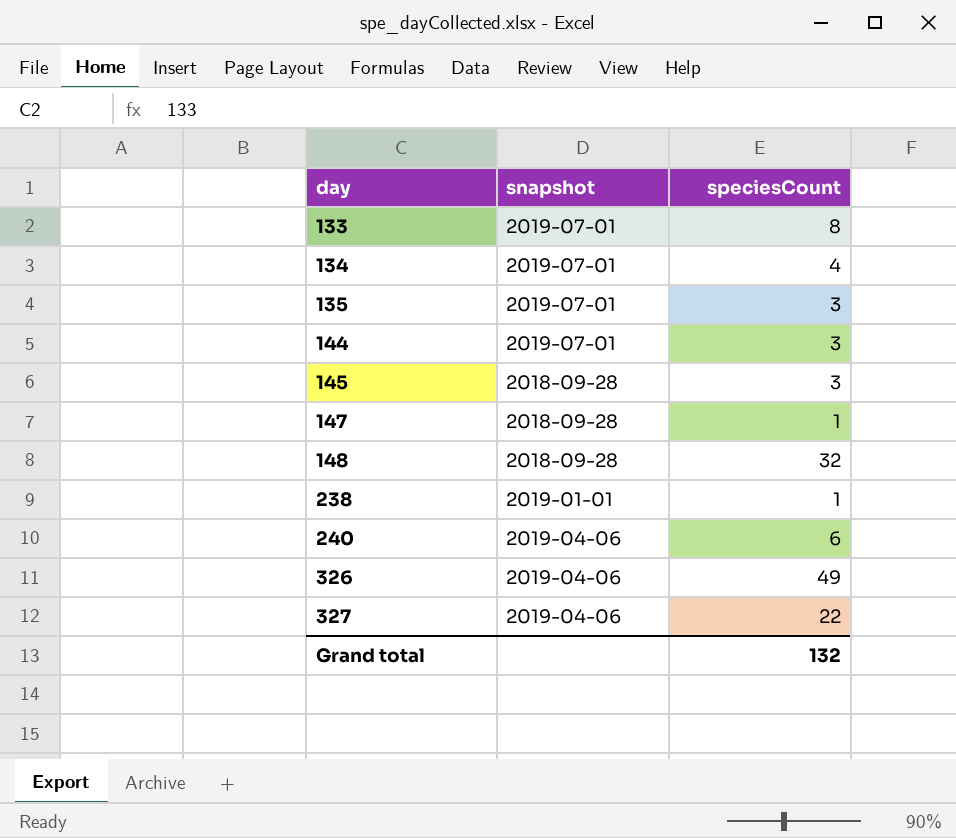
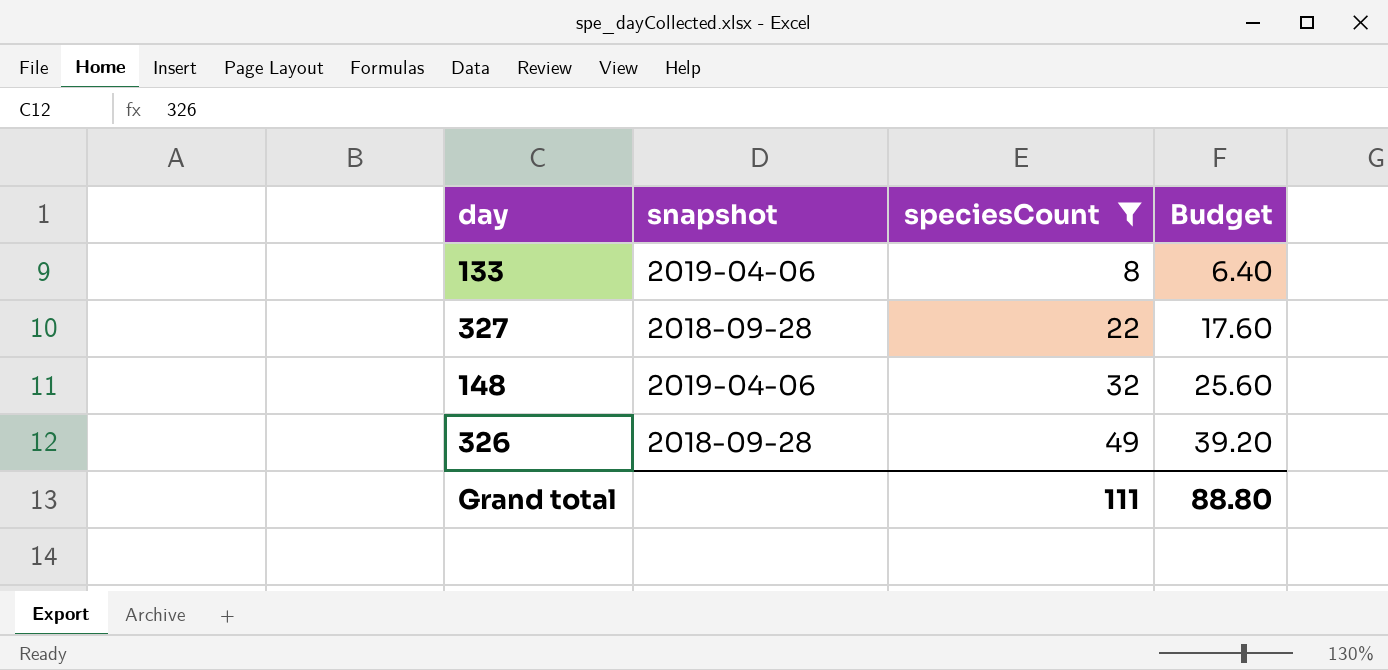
filter: none -> speciesCount >= 8
row order: day ascending -> speciesCount ascending
column Budget | formula: none -> [speciesCount] * 0.8
133 | snapshot: 2019-07-01 -> 2019-04-06
327 | snapshot: 2019-04-06 -> 2018-09-28
148 | snapshot: 2018-09-28 -> 2019-04-06
326 | snapshot: 2019-04-06 -> 2018-09-28
Grand total | speciesCount: 132 -> 111

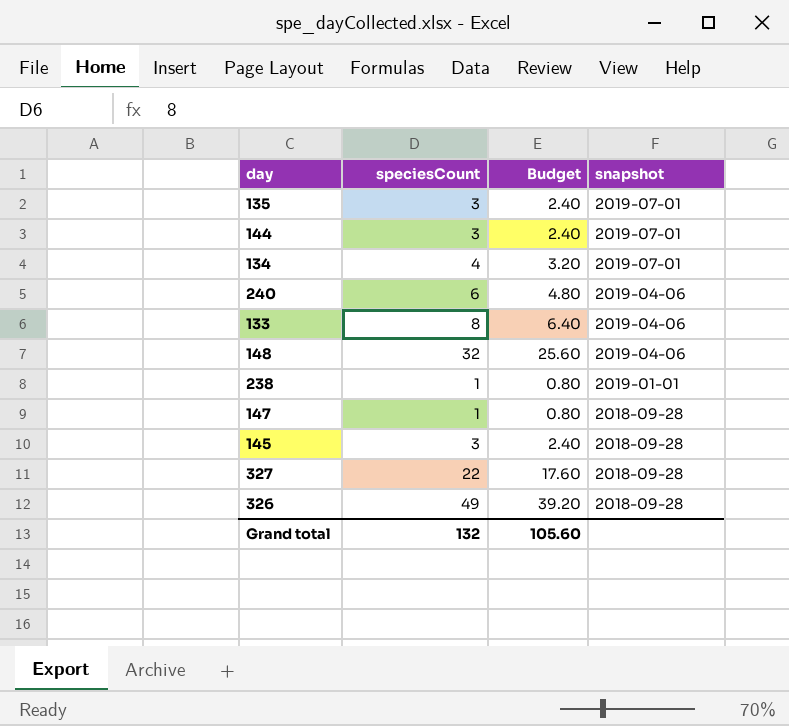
filter: speciesCount >= 8 -> none
row order: speciesCount ascending -> snapshot descending
column snapshot | position: 2 -> 4
Grand total | speciesCount: 111 -> 132
Grand total | Budget: 88.80 -> 105.60

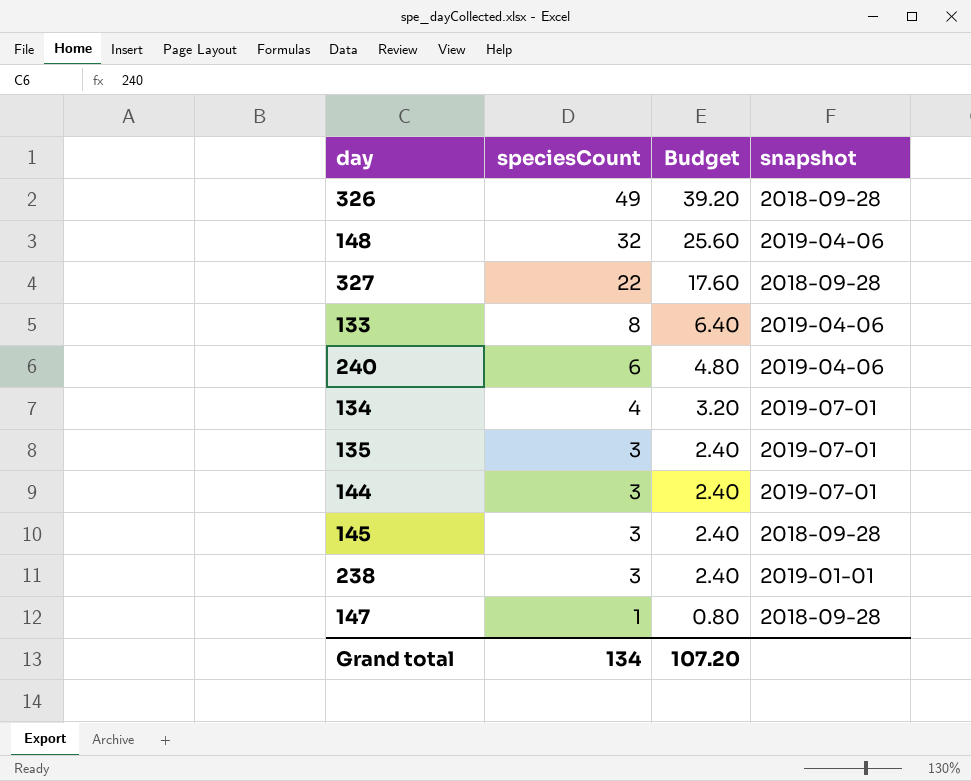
row order: snapshot descending -> speciesCount descending
238 | speciesCount: 1 -> 3
238 | Budget: 0.80 -> 2.40
Grand total | speciesCount: 132 -> 134
Grand total | Budget: 105.60 -> 107.20

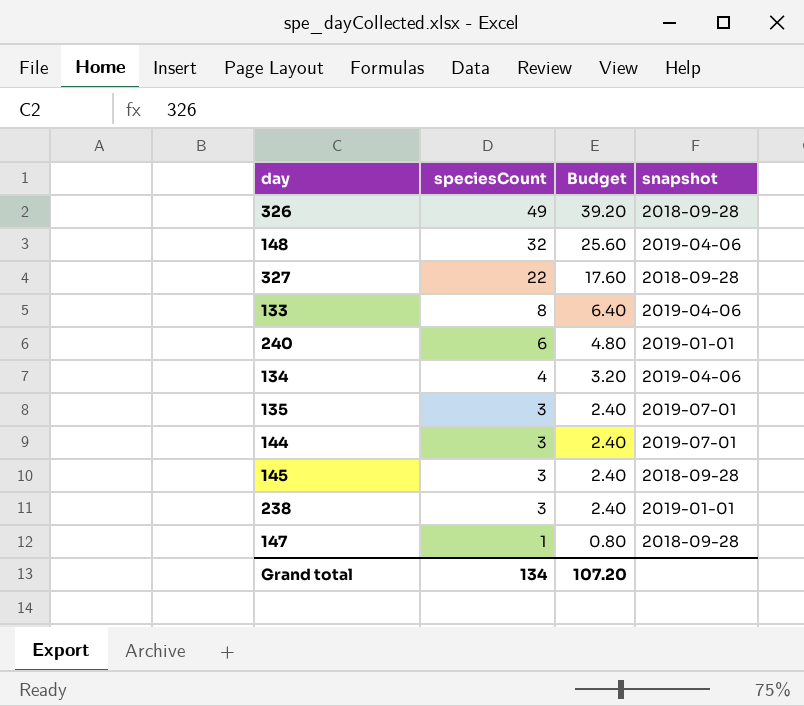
240 | snapshot: 2019-04-06 -> 2019-01-01
134 | snapshot: 2019-07-01 -> 2019-04-06

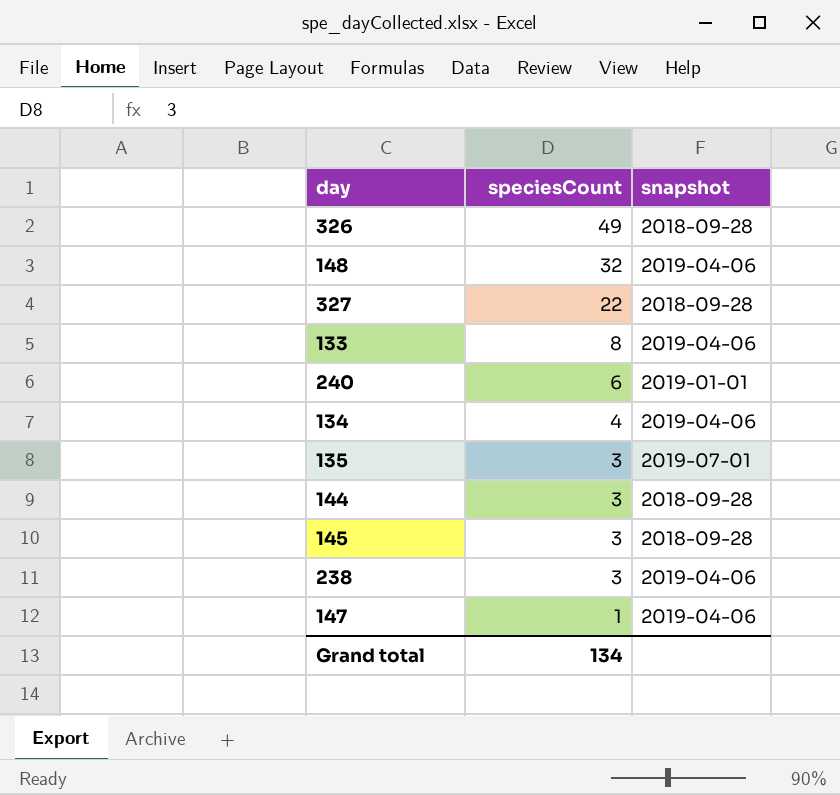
column Budget | formula: [speciesCount] * 0.8 -> none
144 | snapshot: 2019-07-01 -> 2018-09-28
238 | snapshot: 2019-01-01 -> 2019-04-06
147 | snapshot: 2018-09-28 -> 2019-04-06

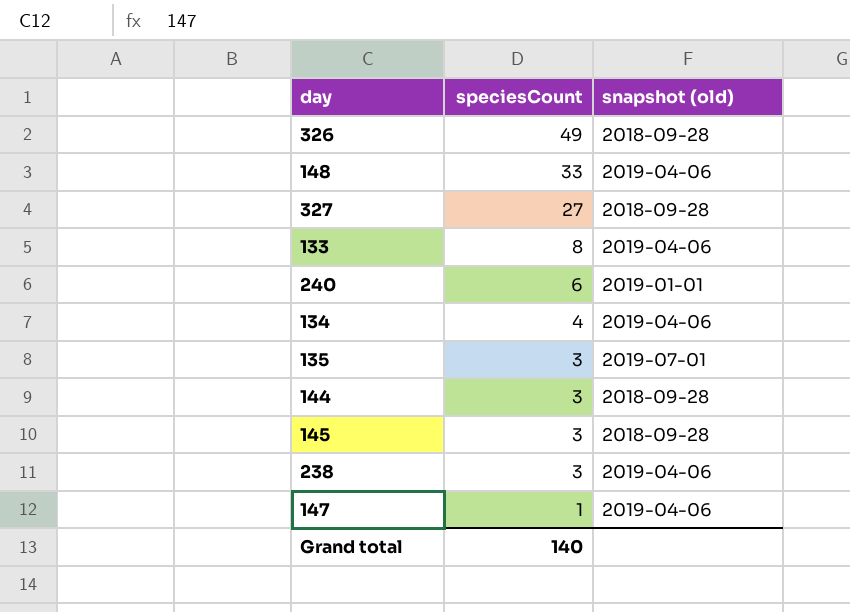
column name: snapshot -> snapshot (old)
148 | speciesCount: 32 -> 33
327 | speciesCount: 22 -> 27
Grand total | speciesCount: 134 -> 140

